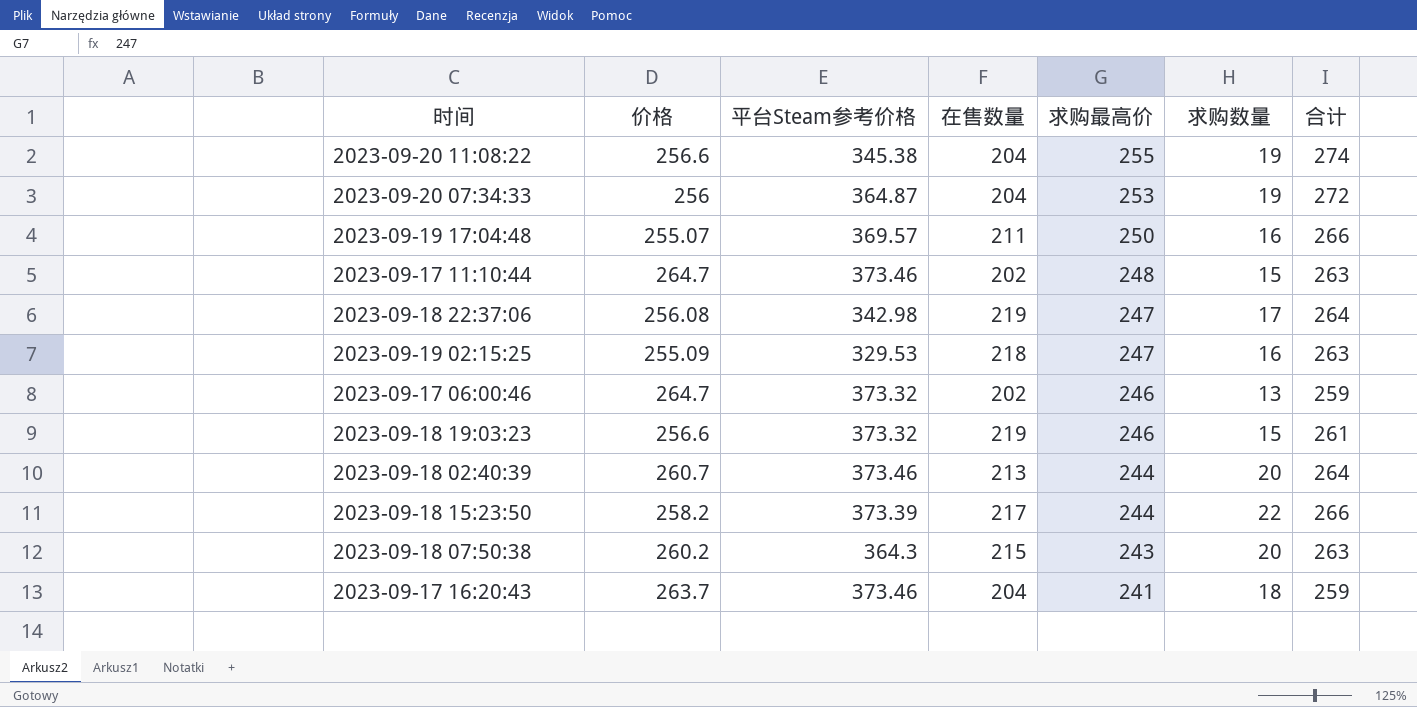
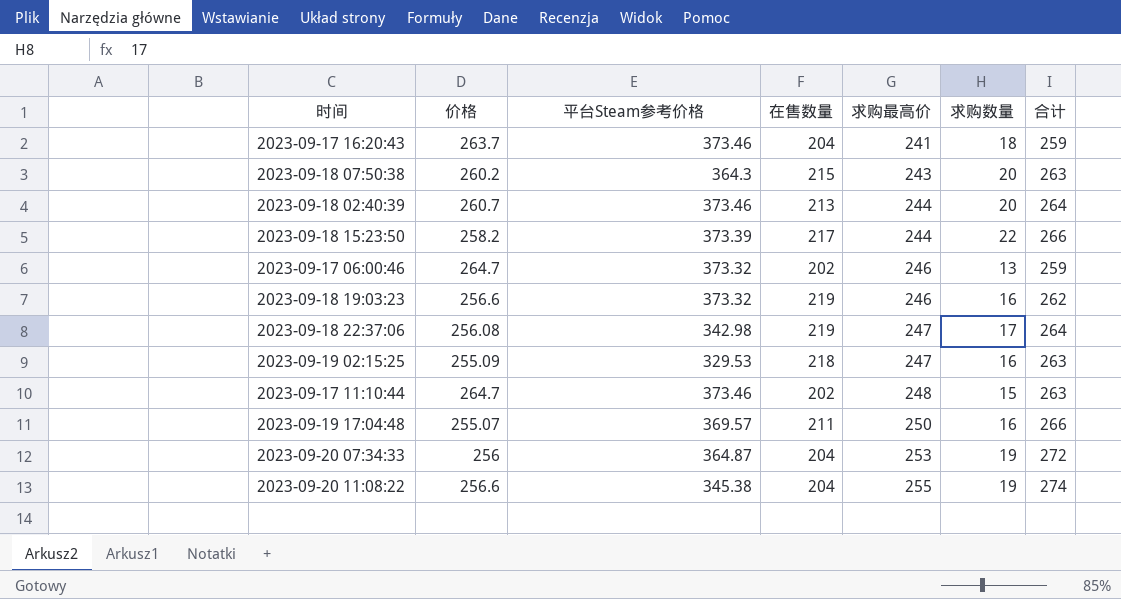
row order: 求购最高价 descending -> 求购最高价 ascending
2023-09-18 19:03:23 | 求购数量: 15 -> 16
2023-09-18 19:03:23 | 合计: 261 -> 262

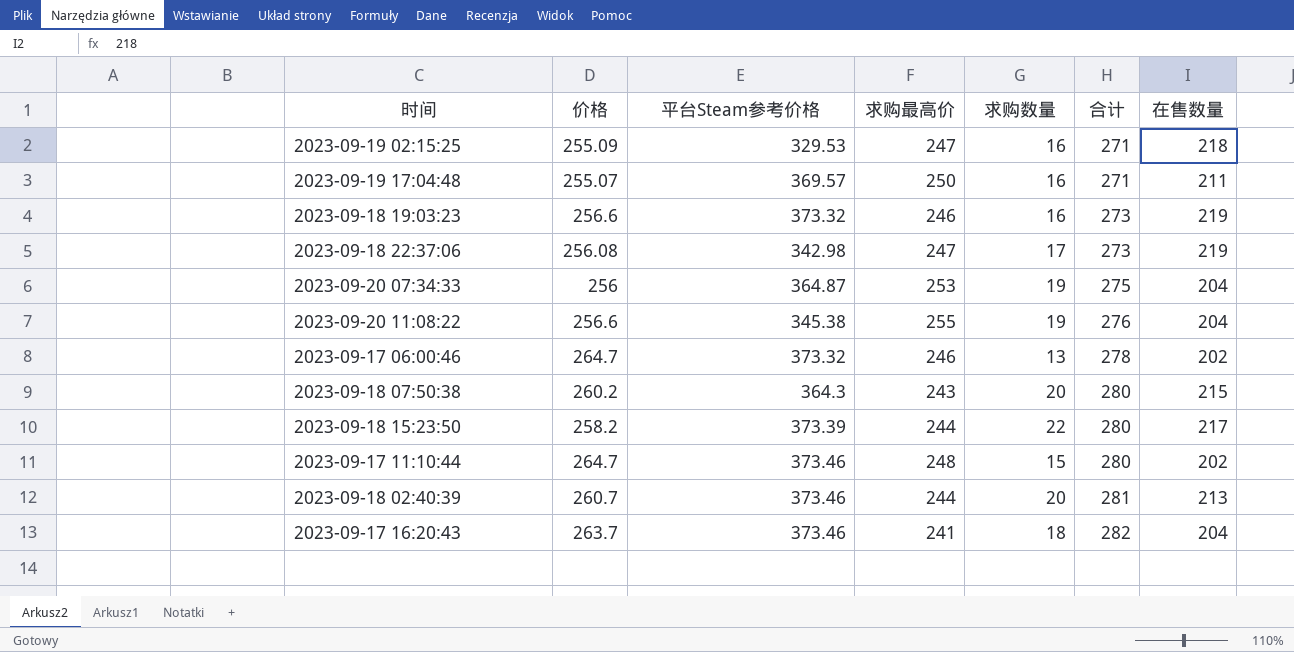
row order: 求购最高价 ascending -> 合计 ascending
column 合计 | formula: [求购最高价] + [求购数量] -> [价格] + [求购数量]
column 在售数量 | position: 4 -> 7

